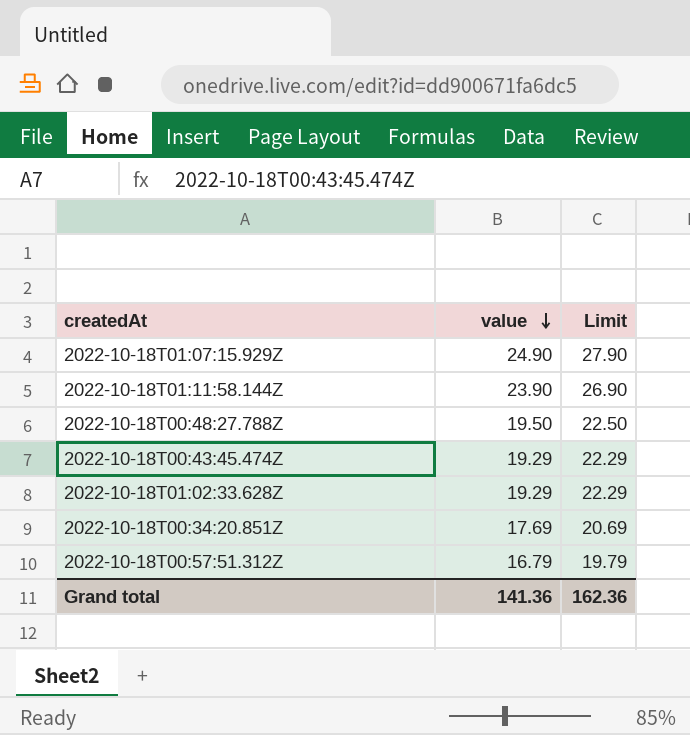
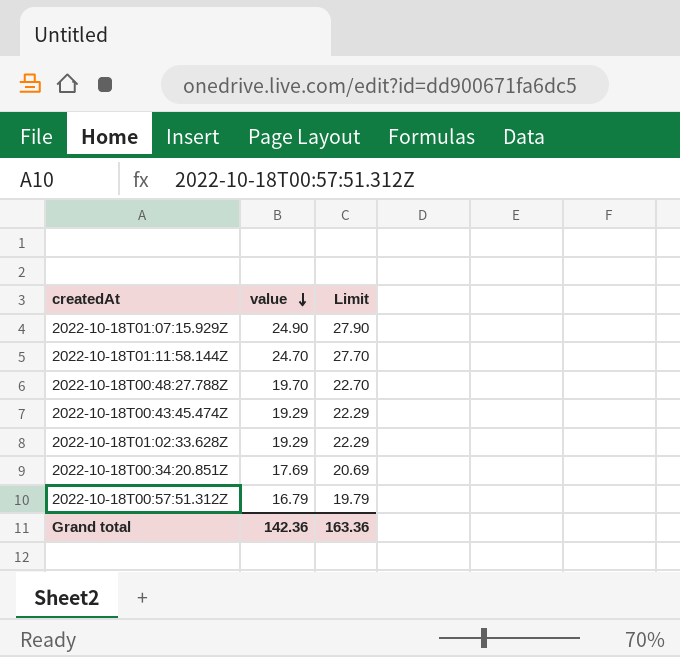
2022-10-18T01:11:58.144Z | value: 23.90 -> 24.70
2022-10-18T01:11:58.144Z | Limit: 26.90 -> 27.70
2022-10-18T00:48:27.788Z | value: 19.50 -> 19.70
2022-10-18T00:48:27.788Z | Limit: 22.50 -> 22.70
Grand total | value: 141.36 -> 142.36
Grand total | Limit: 162.36 -> 163.36

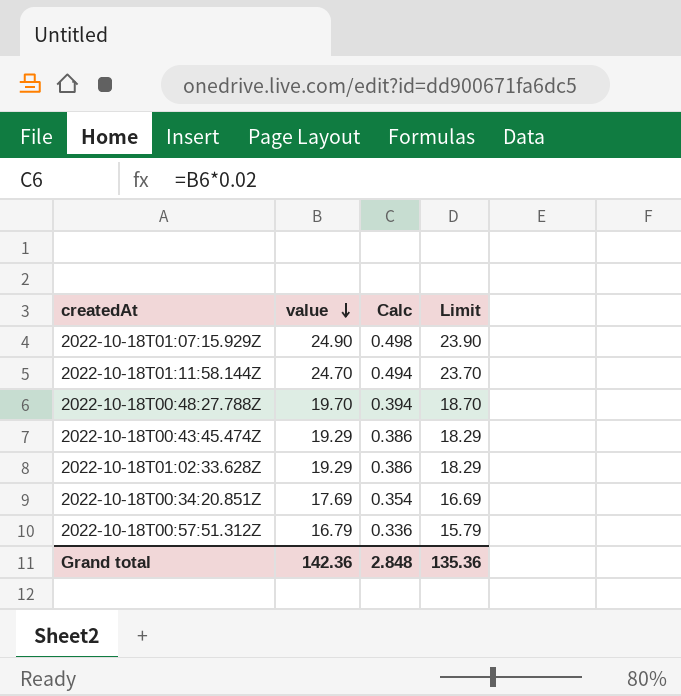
column Calc | formula: none -> [value] * 0.02
column Limit | formula: [value] + 3 -> [value] - 1
Grand total | Limit: 163.36 -> 135.36

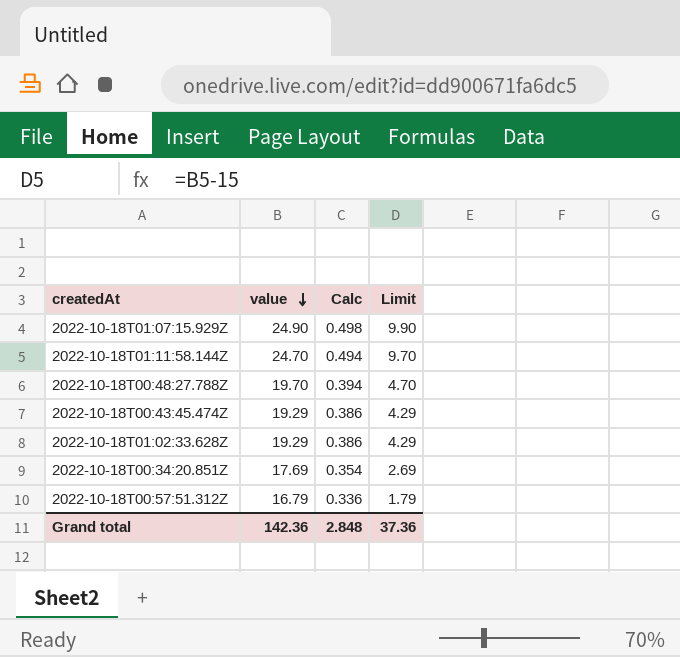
column Limit | formula: [value] - 1 -> [value] - 15
Grand total | Limit: 135.36 -> 37.36

